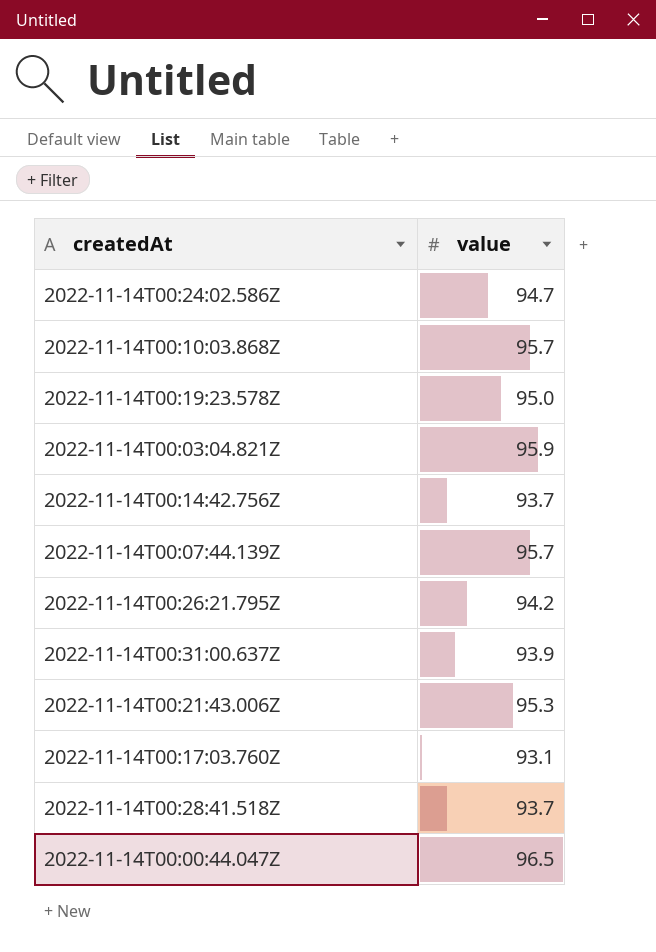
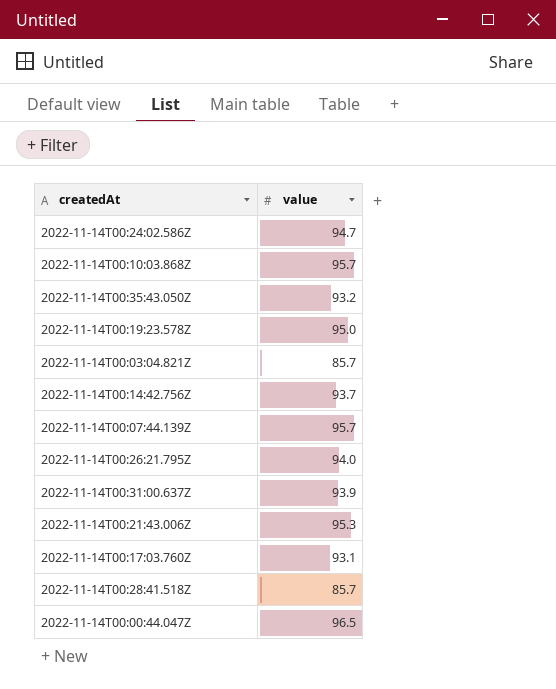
row 2022-11-14T00:35:43.050Z: none -> 93.2
2022-11-14T00:03:04.821Z | value: 95.9 -> 85.7
2022-11-14T00:26:21.795Z | value: 94.2 -> 94.0
2022-11-14T00:28:41.518Z | value: 93.7 -> 85.7

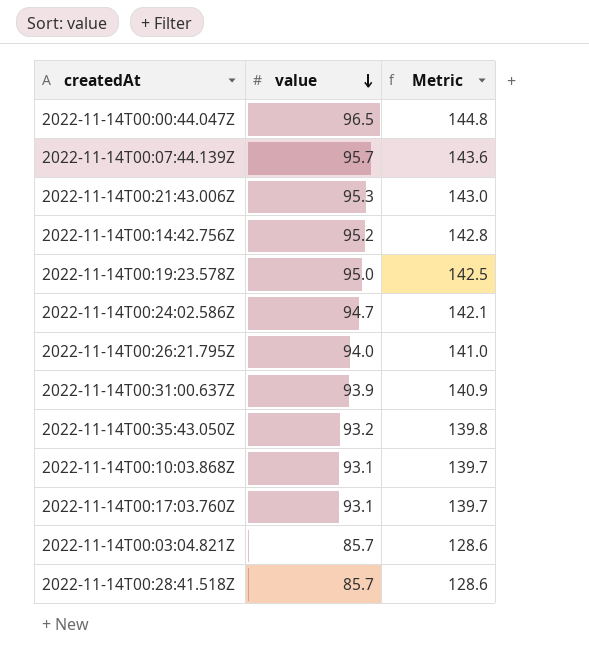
row order: none -> value descending
column Metric | formula: none -> [value] * 1.5
2022-11-14T00:14:42.756Z | value: 93.7 -> 95.2
2022-11-14T00:10:03.868Z | value: 95.7 -> 93.1

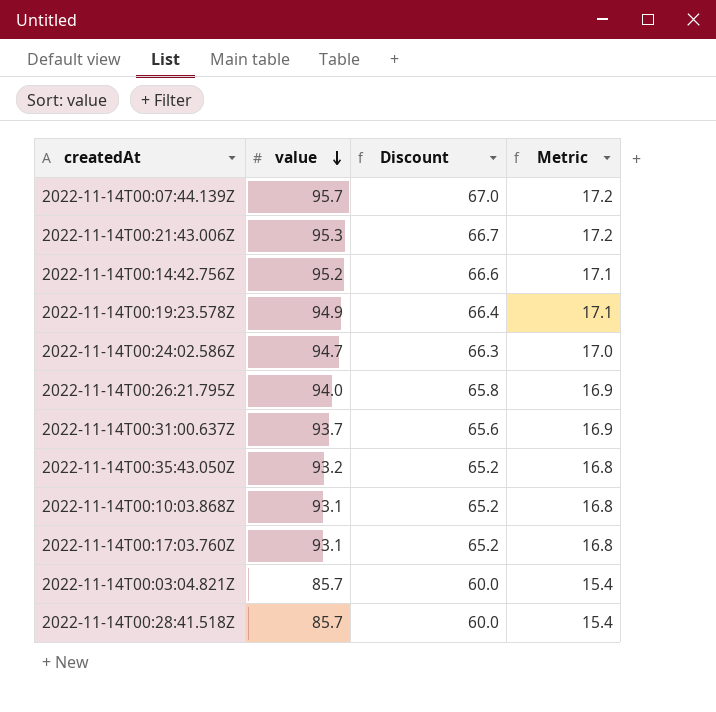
column Discount | formula: none -> [value] * 0.7
column Metric | formula: [value] * 1.5 -> [value] * 0.18
row 2022-11-14T00:00:44.047Z: 96.5 | 144.8 -> none
2022-11-14T00:19:23.578Z | value: 95.0 -> 94.9
2022-11-14T00:31:00.637Z | value: 93.9 -> 93.7

